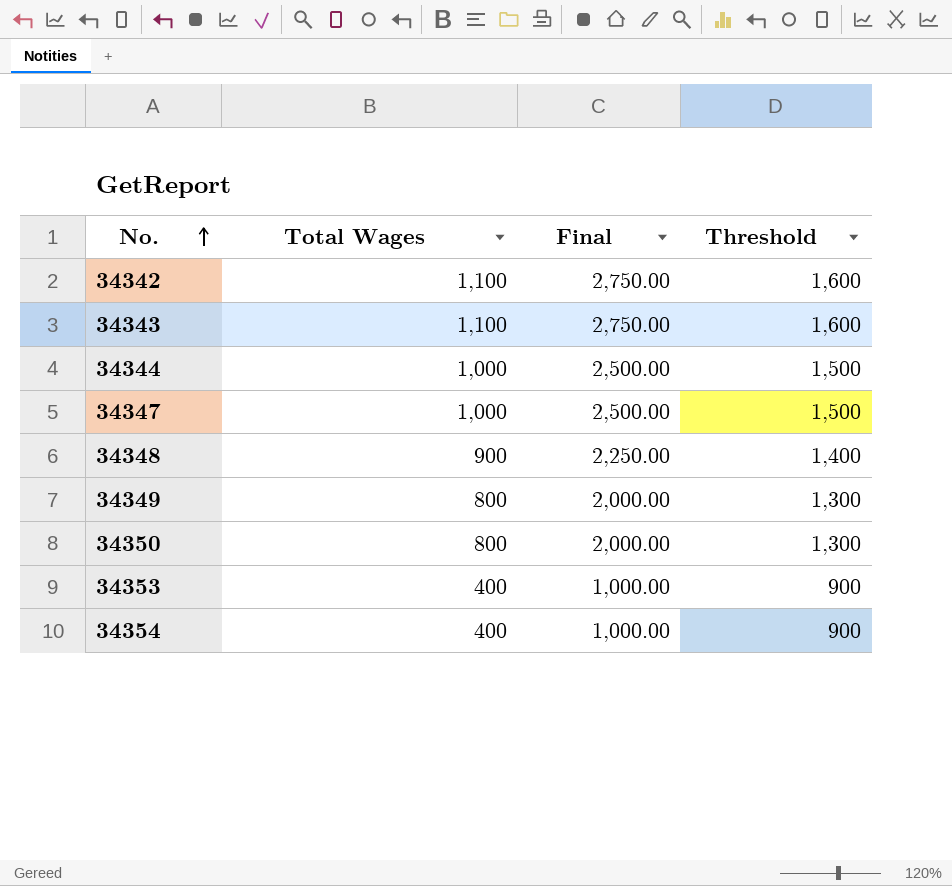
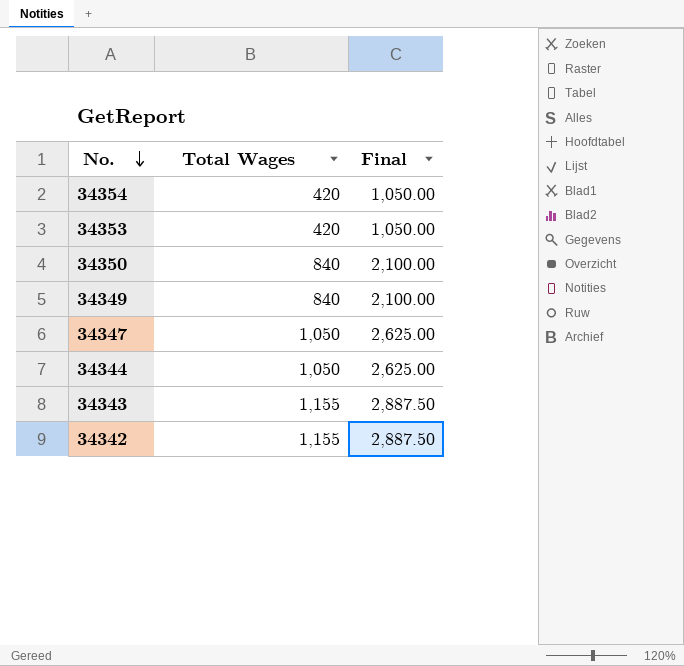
row order: No. ascending -> No. descending
column Threshold | formula: [Total Wages] + 500 -> none
row 34348: 900 | 2,250.00 | 1,400 -> none
34354 | Total Wages: 400 -> 420
34354 | Final: 1,000.00 -> 1,050.00
34353 | Total Wages: 400 -> 420
34353 | Final: 1,000.00 -> 1,050.00
34350 | Total Wages: 800 -> 840
34350 | Final: 2,000.00 -> 2,100.00
34349 | Total Wages: 800 -> 840
34349 | Final: 2,000.00 -> 2,100.00
34347 | Total Wages: 1,000 -> 1,050
34347 | Final: 2,500.00 -> 2,625.00
34344 | Total Wages: 1,000 -> 1,050
34344 | Final: 2,500.00 -> 2,625.00
34343 | Total Wages: 1,100 -> 1,155
34343 | Final: 2,750.00 -> 2,887.50
34342 | Total Wages: 1,100 -> 1,155
34342 | Final: 2,750.00 -> 2,887.50

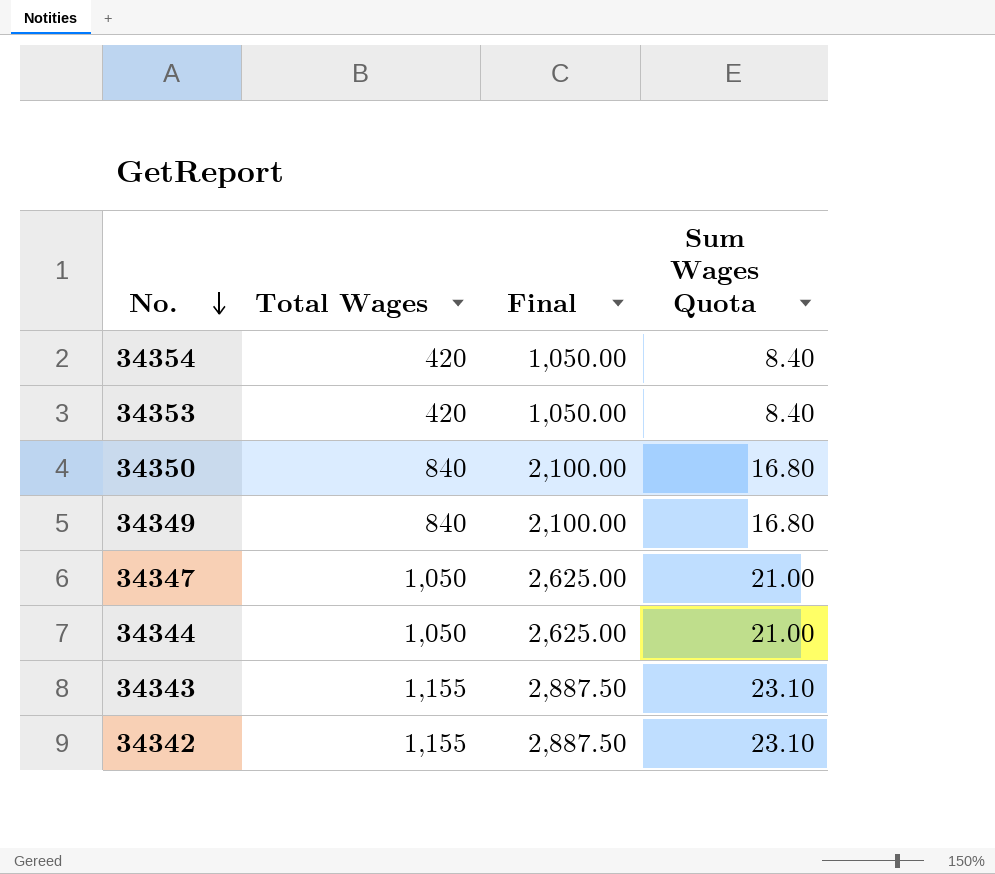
column Sum Wages Quota | formula: none -> [Total Wages] * 0.02

